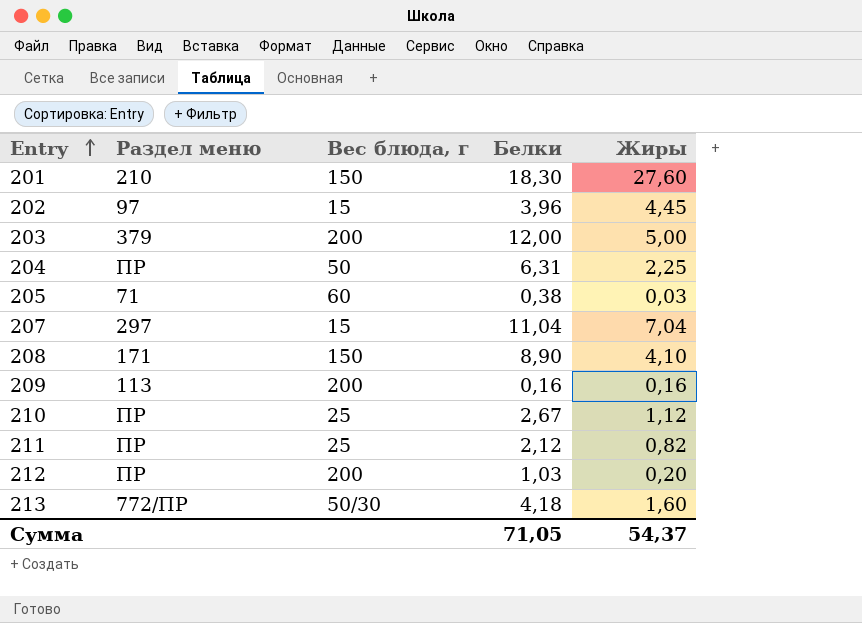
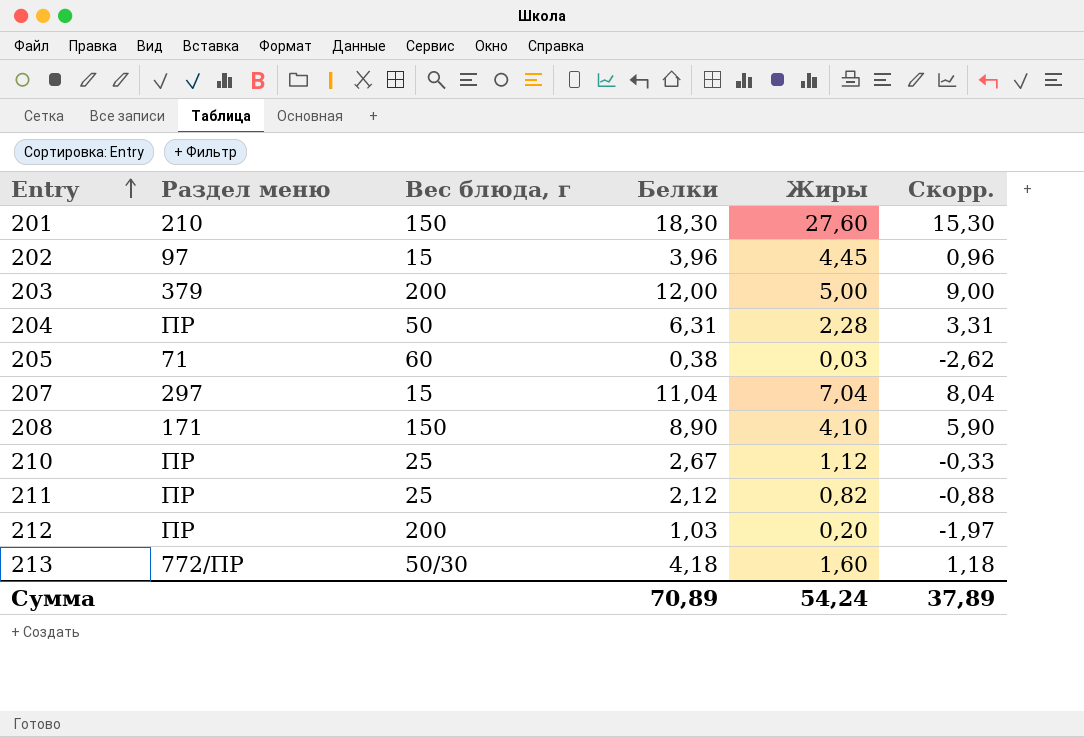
column Скорр. | formula: none -> [Белки] - 3
row 209: 113 | 200 | 0,16 | 0,16 -> none
204 | Жиры: 2,25 -> 2,28
Сумма | Белки: 71,05 -> 70,89
Сумма | Жиры: 54,37 -> 54,24

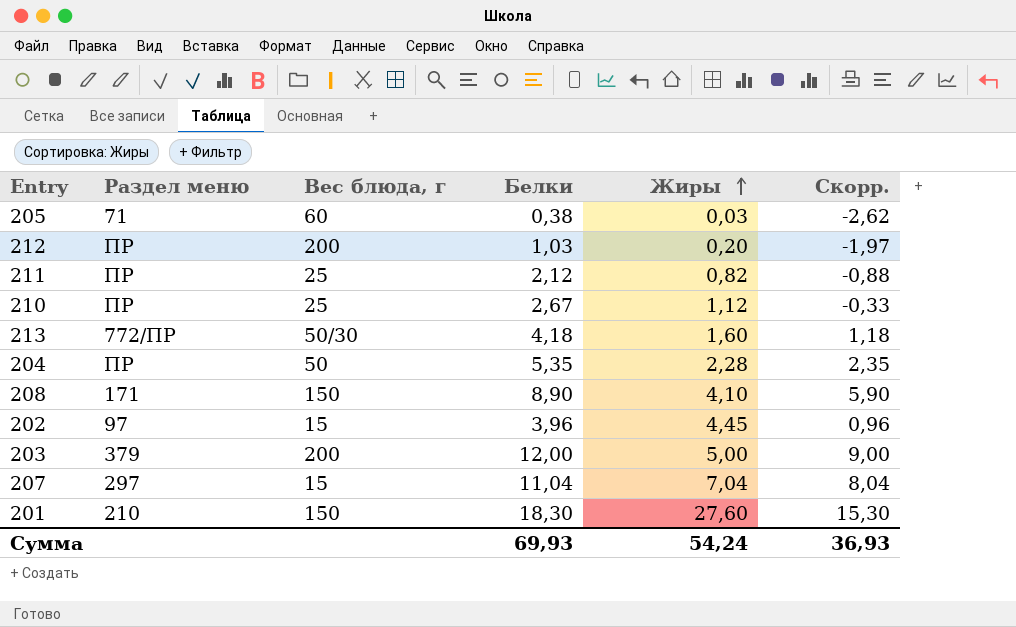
row order: Entry ascending -> Жиры ascending
204 | Белки: 6,31 -> 5,35
204 | Скорр.: 3,31 -> 2,35
Сумма | Белки: 70,89 -> 69,93
Сумма | Скорр.: 37,89 -> 36,93

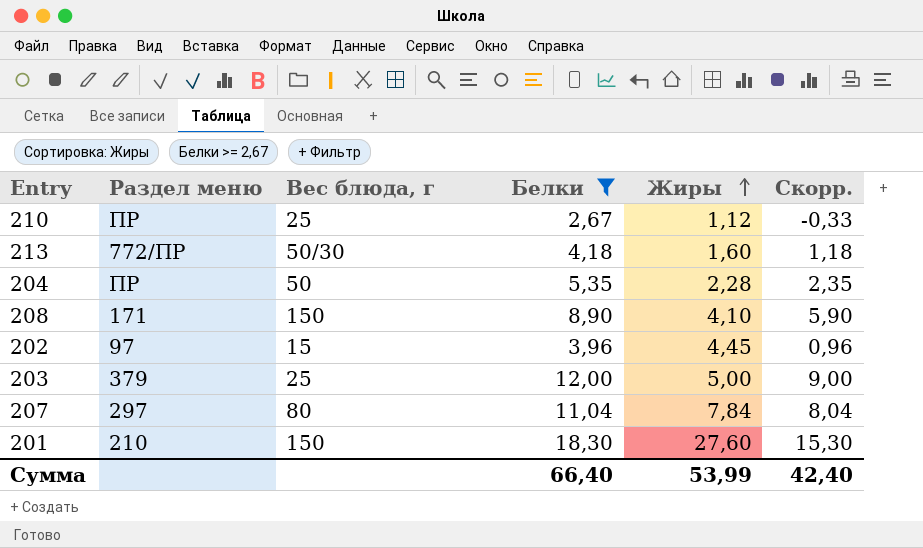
filter: none -> Белки >= 2,67
203 | Вес блюда, г: 200 -> 25
207 | Вес блюда, г: 15 -> 80
207 | Жиры: 7,04 -> 7,84
Сумма | Белки: 69,93 -> 66,40
Сумма | Жиры: 54,24 -> 53,99
Сумма | Скорр.: 36,93 -> 42,40

